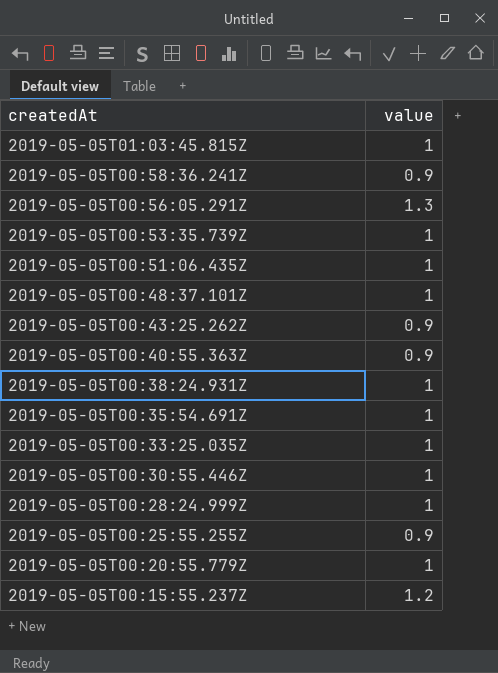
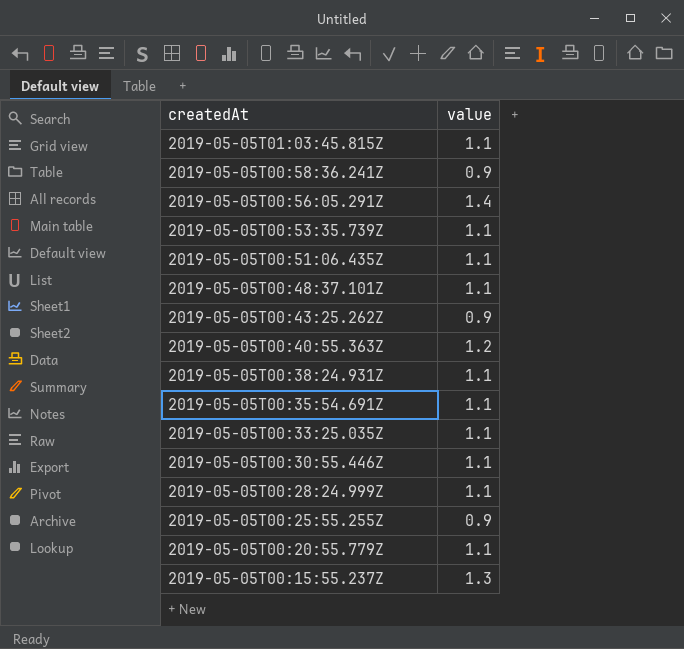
2019-05-05T01:03:45.815Z | value: 1 -> 1.1
2019-05-05T00:56:05.291Z | value: 1.3 -> 1.4
2019-05-05T00:53:35.739Z | value: 1 -> 1.1
2019-05-05T00:51:06.435Z | value: 1 -> 1.1
2019-05-05T00:48:37.101Z | value: 1 -> 1.1
2019-05-05T00:40:55.363Z | value: 0.9 -> 1.2
2019-05-05T00:38:24.931Z | value: 1 -> 1.1
2019-05-05T00:35:54.691Z | value: 1 -> 1.1
2019-05-05T00:33:25.035Z | value: 1 -> 1.1
2019-05-05T00:30:55.446Z | value: 1 -> 1.1
2019-05-05T00:28:24.999Z | value: 1 -> 1.1
2019-05-05T00:20:55.779Z | value: 1 -> 1.1
2019-05-05T00:15:55.237Z | value: 1.2 -> 1.3

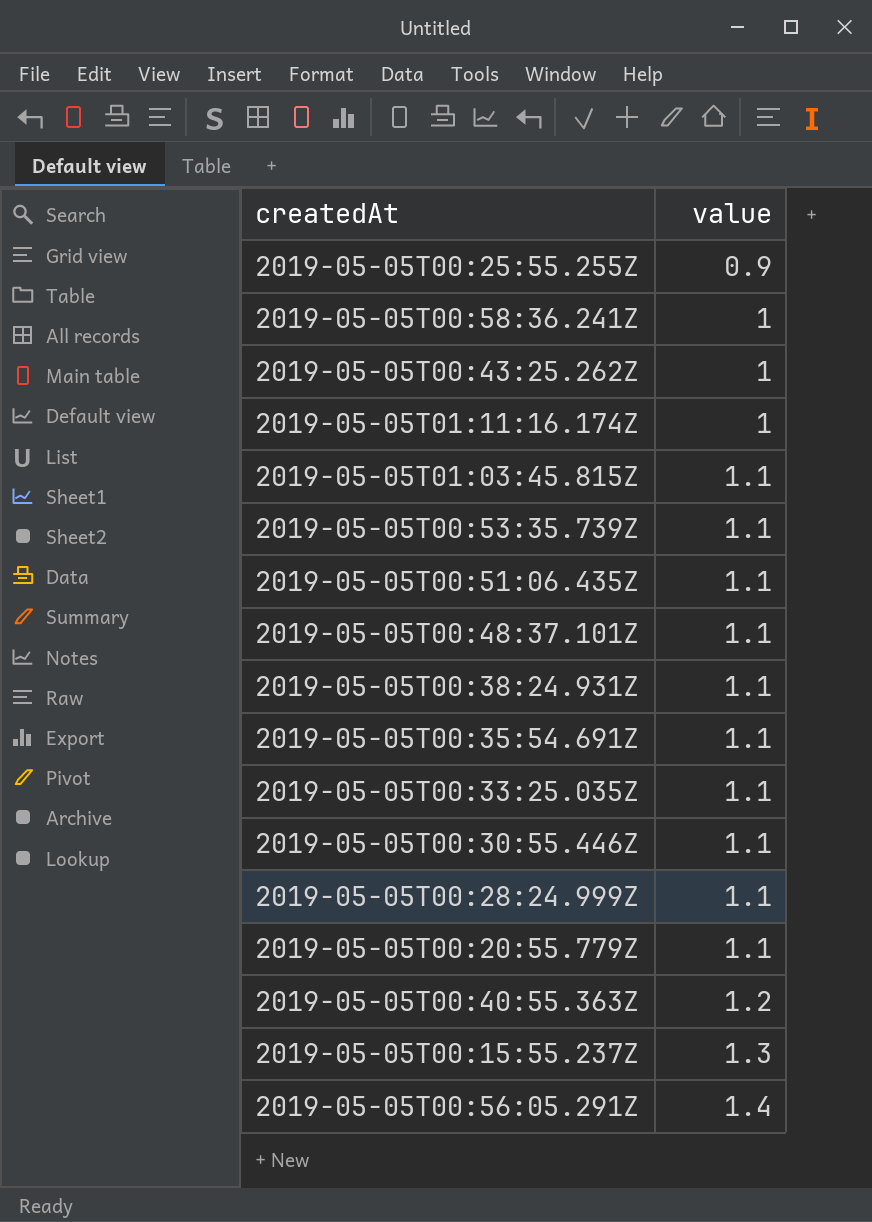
row order: createdAt descending -> value ascending
2019-05-05T00:58:36.241Z | value: 0.9 -> 1
2019-05-05T00:43:25.262Z | value: 0.9 -> 1
row 2019-05-05T01:11:16.174Z: none -> 1

